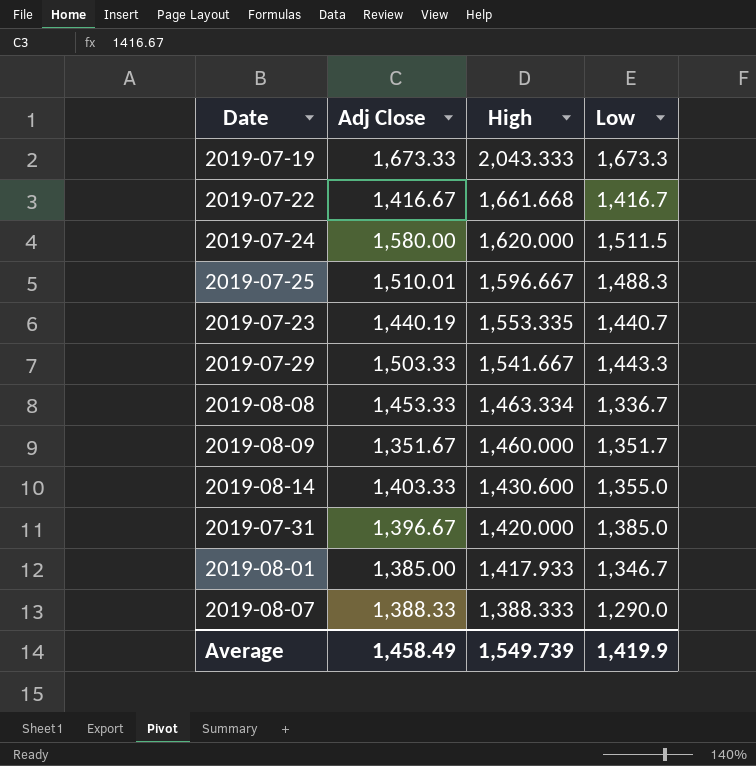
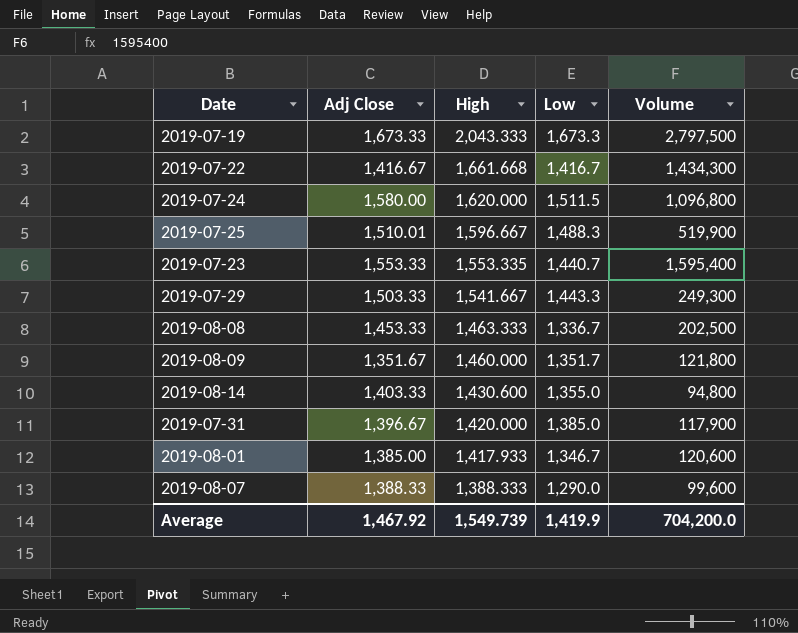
column Volume | position: none -> 5
2019-07-23 | Adj Close: 1,440.19 -> 1,553.33
2019-08-08 | High: 1,463.334 -> 1,463.333
Average | Adj Close: 1,458.49 -> 1,467.92

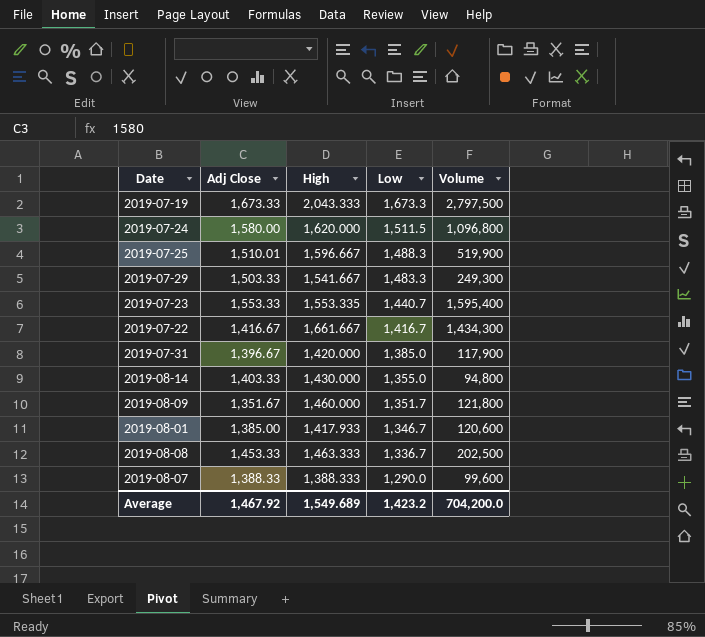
row order: High descending -> Low descending
2019-07-29 | Low: 1,443.3 -> 1,483.3
2019-07-22 | High: 1,661.668 -> 1,661.667
2019-08-14 | High: 1,430.600 -> 1,430.000
Average | High: 1,549.739 -> 1,549.689
Average | Low: 1,419.9 -> 1,423.2

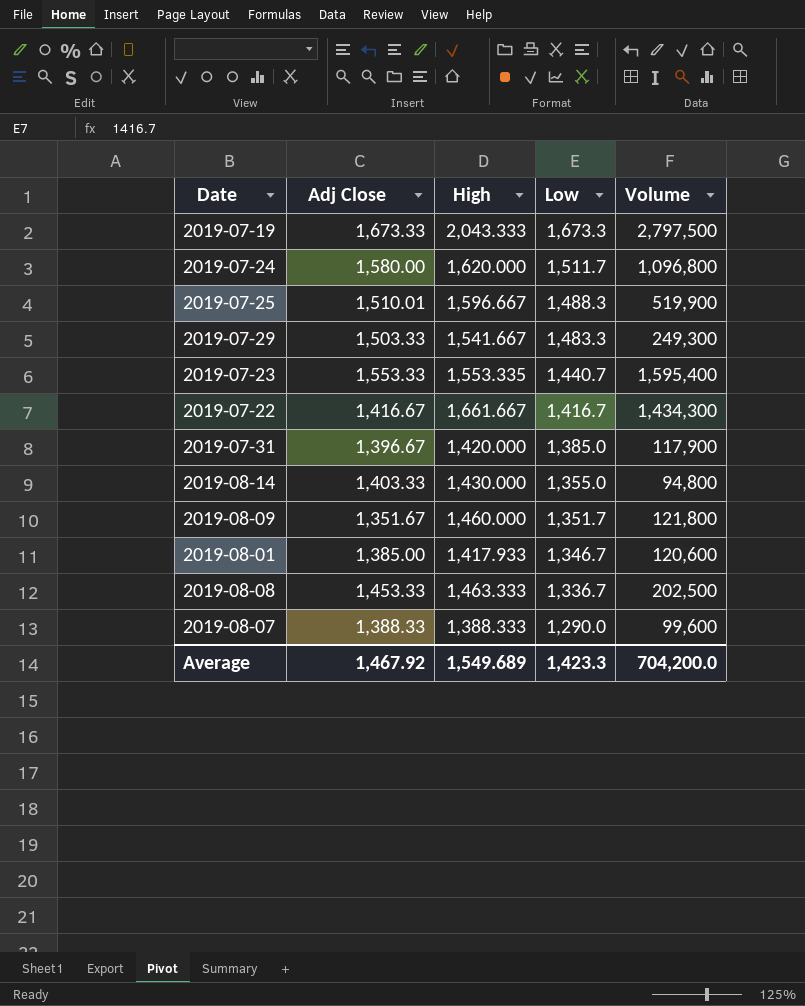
2019-07-24 | Low: 1,511.5 -> 1,511.7
Average | Low: 1,423.2 -> 1,423.3

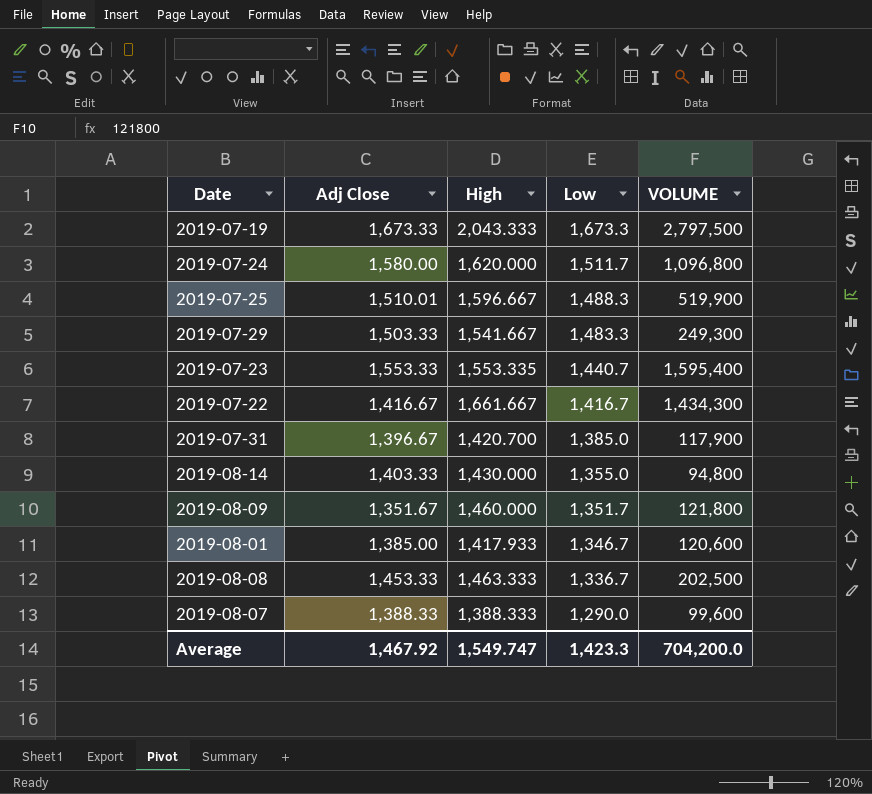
column name: Volume -> VOLUME
2019-07-31 | High: 1,420.000 -> 1,420.700
Average | High: 1,549.689 -> 1,549.747

